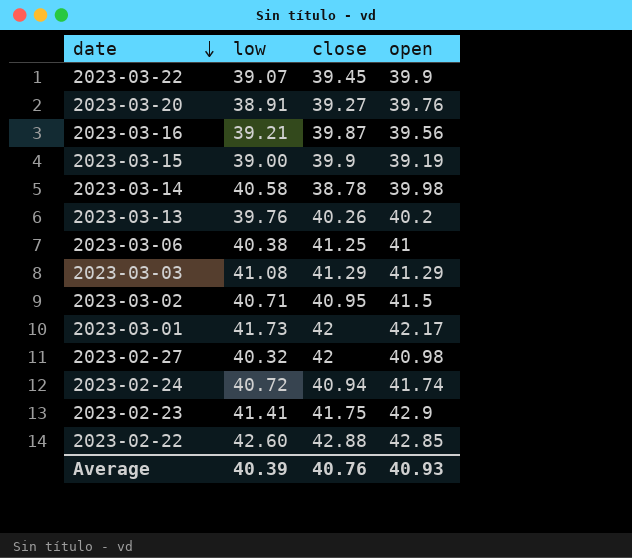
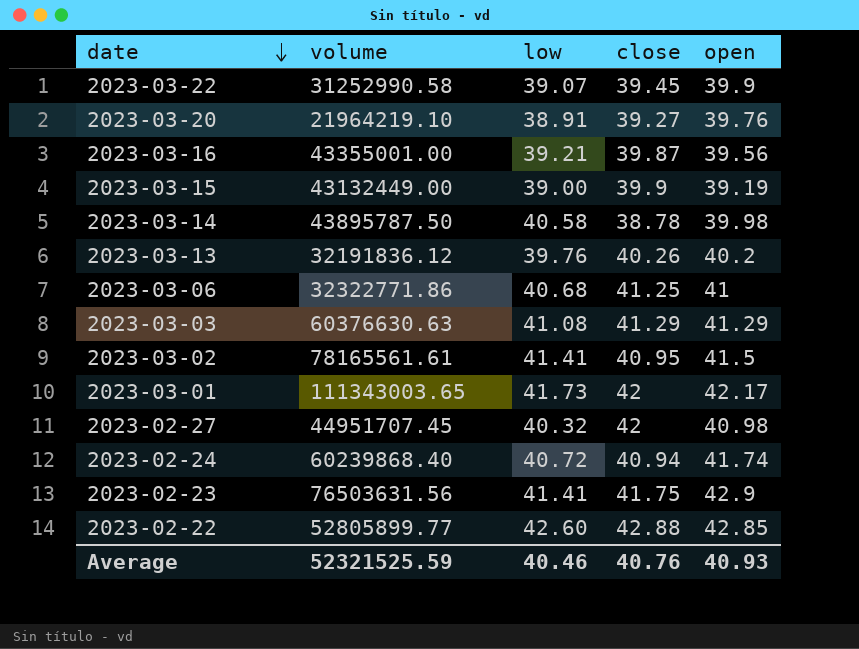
column volume | position: none -> 2
2023-03-06 | low: 40.38 -> 40.68
2023-03-02 | low: 40.71 -> 41.41
Average | low: 40.39 -> 40.46

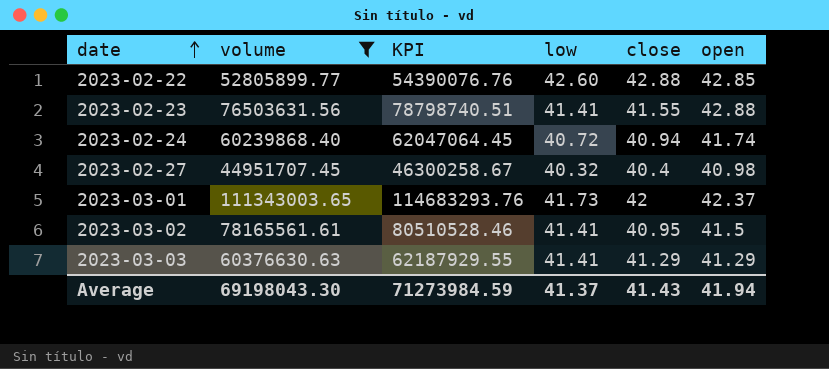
filter: none -> volume >= 44951707.45
row order: date descending -> date ascending
column KPI | formula: none -> [volume] * 1.03
2023-02-23 | close: 41.75 -> 41.55
2023-02-23 | open: 42.9 -> 42.88
2023-02-27 | close: 42 -> 40.4
2023-03-01 | open: 42.17 -> 42.37
2023-03-03 | low: 41.08 -> 41.41
Average | volume: 52321525.59 -> 69198043.30
Average | low: 40.46 -> 41.37
Average | close: 40.76 -> 41.43
Average | open: 40.93 -> 41.94

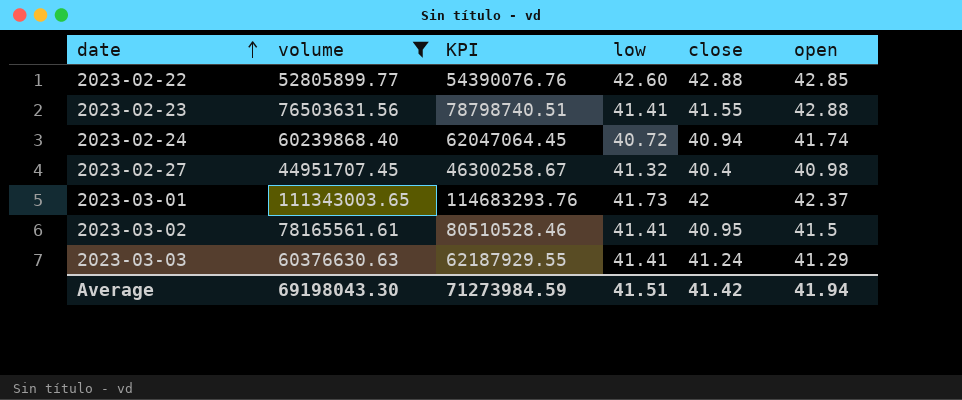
2023-02-27 | low: 40.32 -> 41.32
2023-03-03 | close: 41.29 -> 41.24
Average | low: 41.37 -> 41.51
Average | close: 41.43 -> 41.42

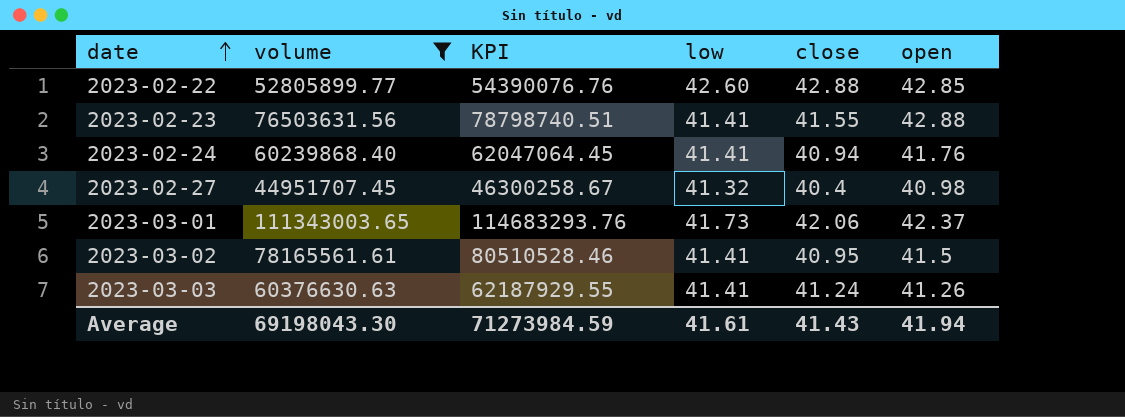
2023-02-24 | low: 40.72 -> 41.41
2023-02-24 | open: 41.74 -> 41.76
2023-03-01 | close: 42 -> 42.06
2023-03-03 | open: 41.29 -> 41.26
Average | low: 41.51 -> 41.61
Average | close: 41.42 -> 41.43

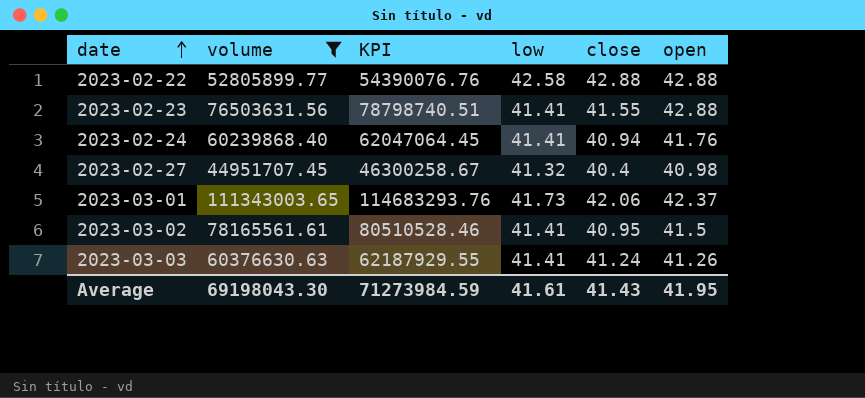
2023-02-22 | low: 42.60 -> 42.58
2023-02-22 | open: 42.85 -> 42.88
Average | open: 41.94 -> 41.95

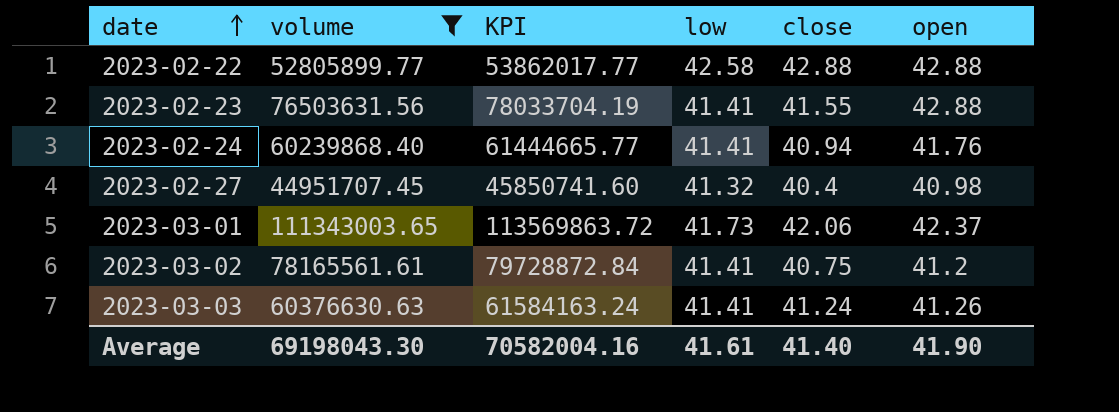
column KPI | formula: [volume] * 1.03 -> [volume] * 1.02
2023-03-02 | close: 40.95 -> 40.75
2023-03-02 | open: 41.5 -> 41.2
Average | KPI: 71273984.59 -> 70582004.16
Average | close: 41.43 -> 41.40
Average | open: 41.95 -> 41.90

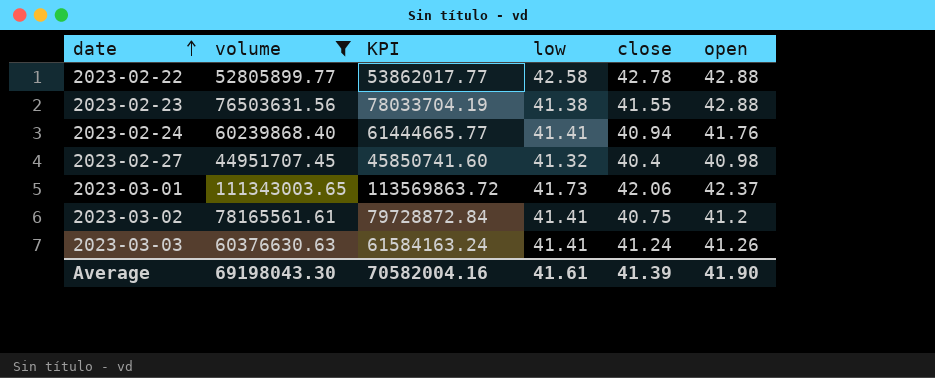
2023-02-22 | close: 42.88 -> 42.78
2023-02-23 | low: 41.41 -> 41.38
Average | close: 41.40 -> 41.39

